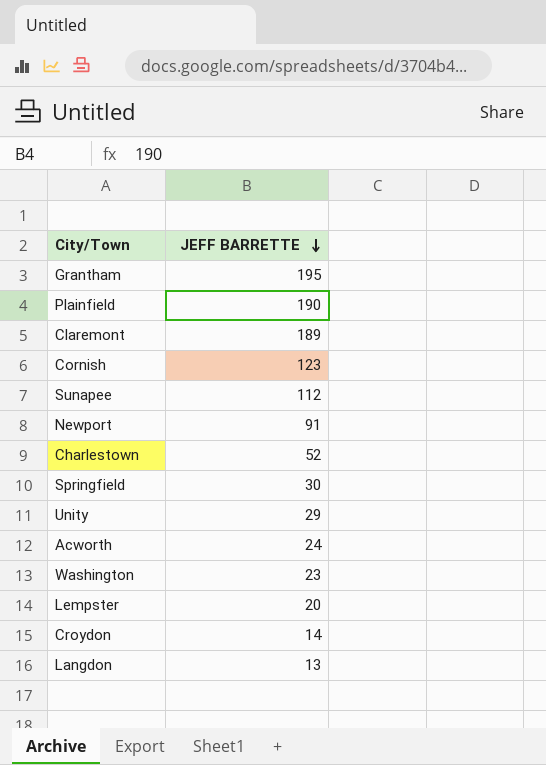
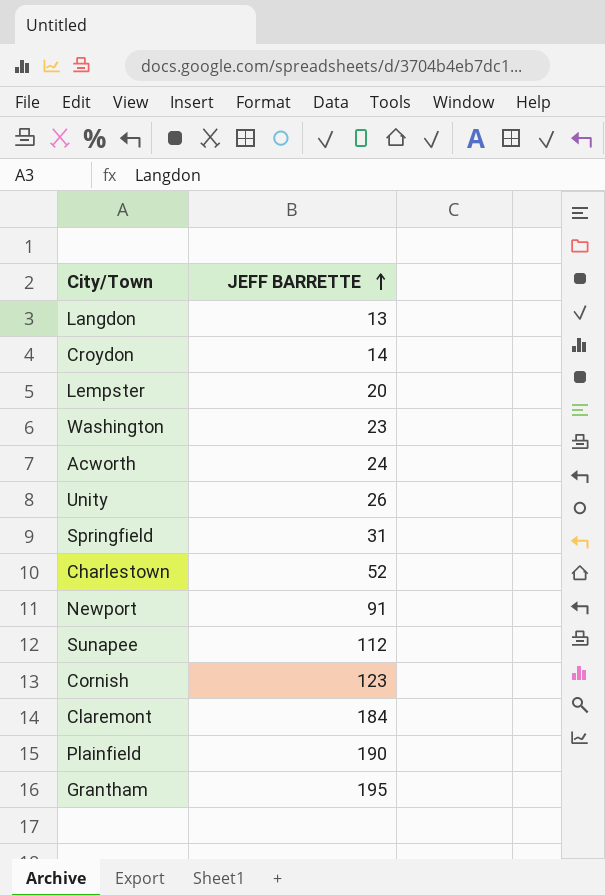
row order: JEFF BARRETTE descending -> JEFF BARRETTE ascending
Unity | JEFF BARRETTE: 29 -> 26
Springfield | JEFF BARRETTE: 30 -> 31
Claremont | JEFF BARRETTE: 189 -> 184

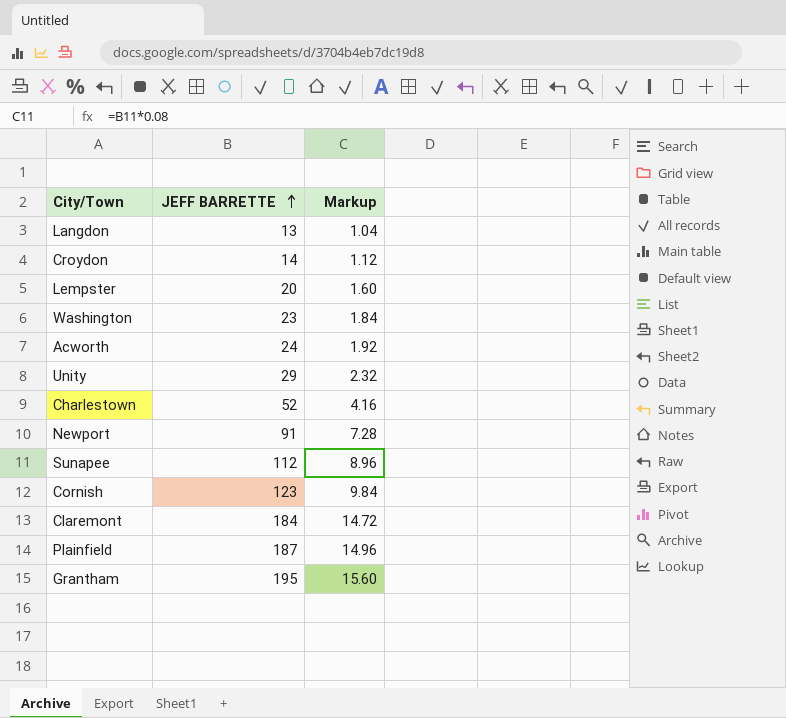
column Markup | formula: none -> [JEFF BARRETTE] * 0.08
row Springfield: 31 -> none
Unity | JEFF BARRETTE: 26 -> 29
Plainfield | JEFF BARRETTE: 190 -> 187

